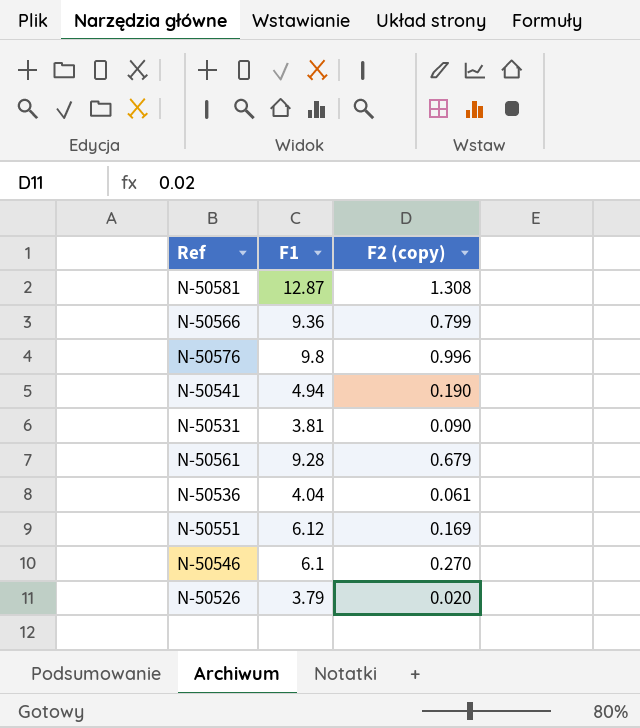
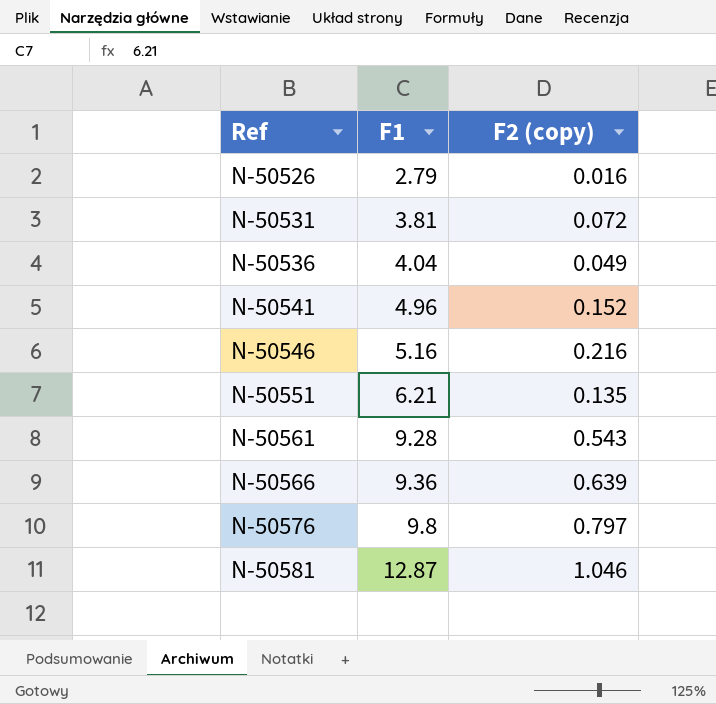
row order: none -> Ref ascending
N-50526 | F1: 3.79 -> 2.79
N-50526 | F2 (copy): 0.020 -> 0.016
N-50531 | F2 (copy): 0.090 -> 0.072
N-50536 | F2 (copy): 0.061 -> 0.049
N-50541 | F1: 4.94 -> 4.96
N-50541 | F2 (copy): 0.190 -> 0.152
N-50546 | F1: 6.1 -> 5.16
N-50546 | F2 (copy): 0.270 -> 0.216
N-50551 | F1: 6.12 -> 6.21
N-50551 | F2 (copy): 0.169 -> 0.135
N-50561 | F2 (copy): 0.679 -> 0.543
N-50566 | F2 (copy): 0.799 -> 0.639
N-50576 | F2 (copy): 0.996 -> 0.797
N-50581 | F2 (copy): 1.308 -> 1.046

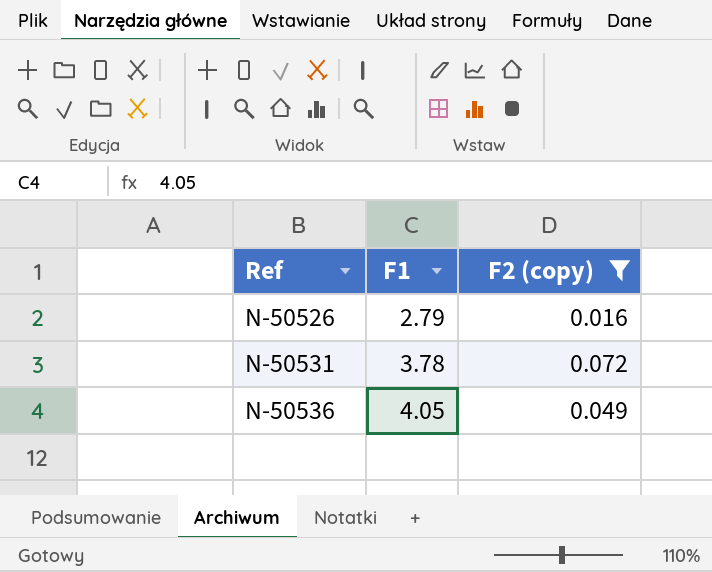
filter: none -> F2 (copy) <= 0.072
N-50531 | F1: 3.81 -> 3.78
N-50536 | F1: 4.04 -> 4.05

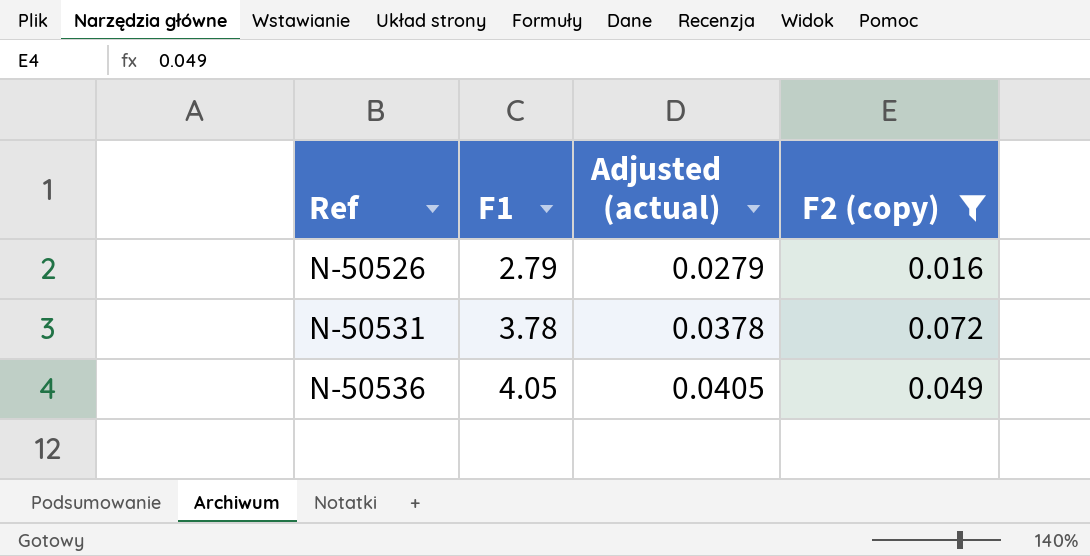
column Adjusted (actual) | formula: none -> [F1] * 0.01

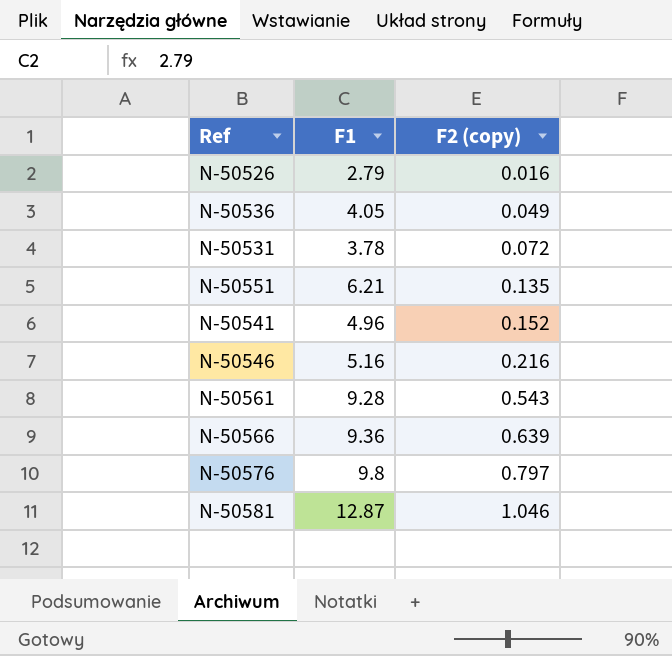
filter: F2 (copy) <= 0.072 -> none
row order: Ref ascending -> F2 (copy) ascending
column Adjusted (actual) | formula: [F1] * 0.01 -> none

